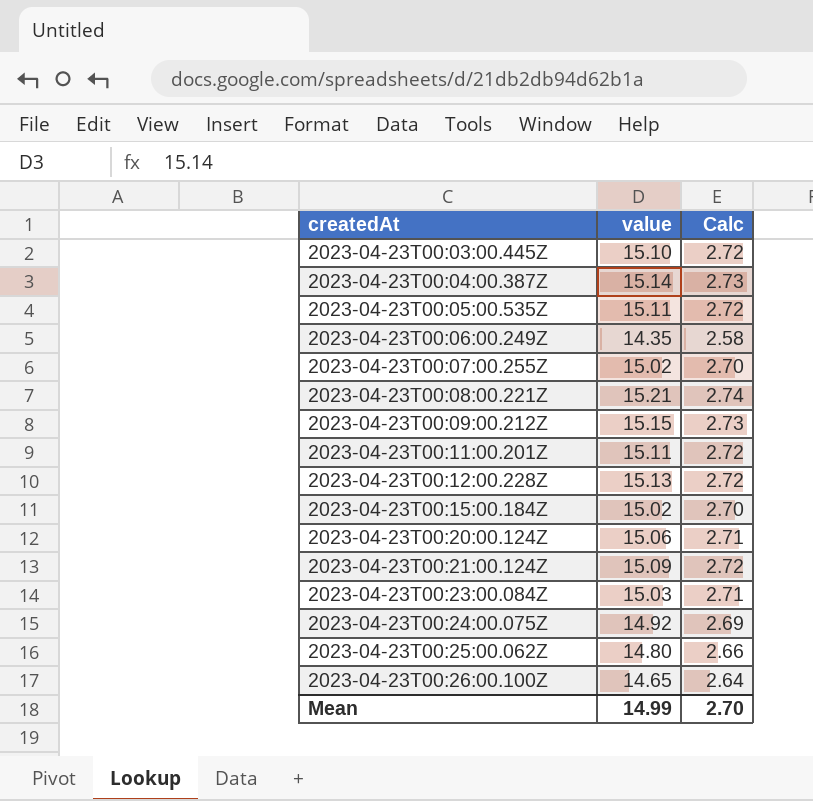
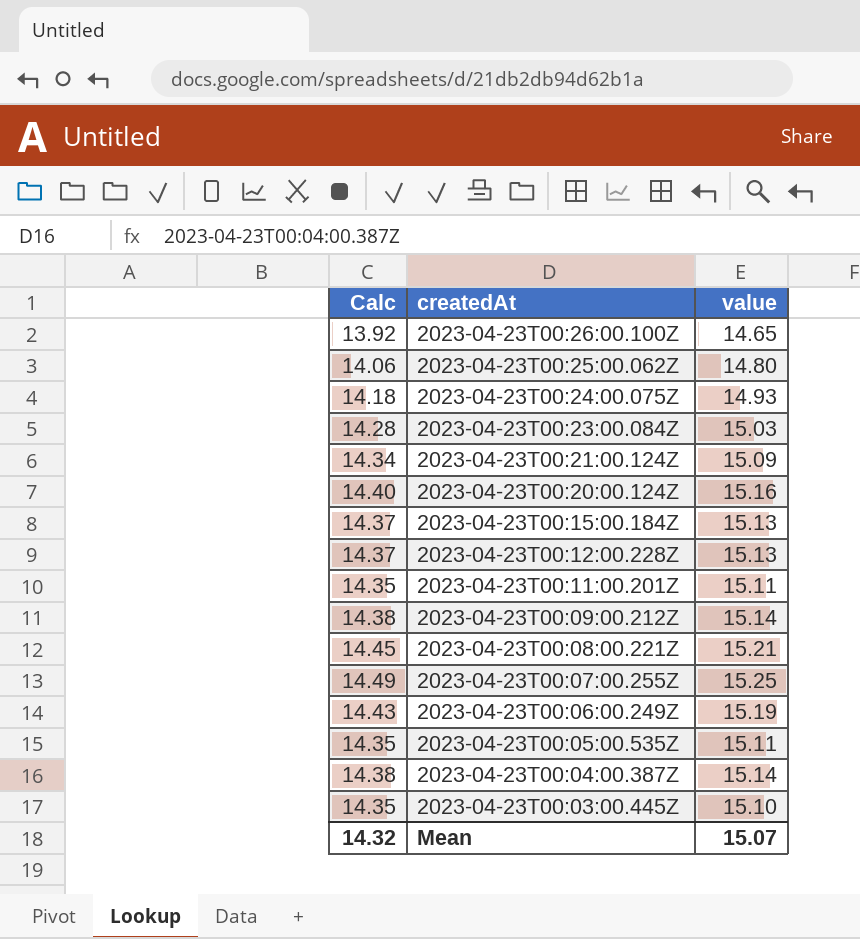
row order: createdAt ascending -> createdAt descending
column Calc | formula: [value] * 0.18 -> [value] * 0.95
column Calc | position: 3 -> 1
2023-04-23T00:24:00.075Z | value: 14.92 -> 14.93
2023-04-23T00:20:00.124Z | value: 15.06 -> 15.16
2023-04-23T00:15:00.184Z | value: 15.02 -> 15.13
2023-04-23T00:09:00.212Z | value: 15.15 -> 15.14
2023-04-23T00:07:00.255Z | value: 15.02 -> 15.25
2023-04-23T00:06:00.249Z | value: 14.35 -> 15.19
Mean | Calc: 2.70 -> 14.32
Mean | value: 14.99 -> 15.07

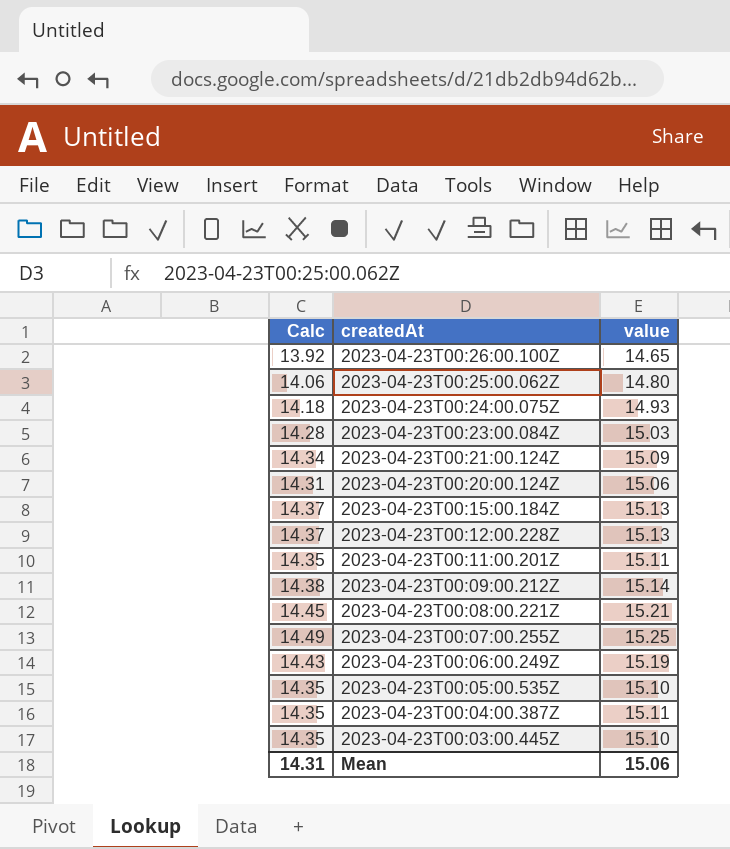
2023-04-23T00:20:00.124Z | Calc: 14.40 -> 14.31
2023-04-23T00:20:00.124Z | value: 15.16 -> 15.06
2023-04-23T00:05:00.535Z | value: 15.11 -> 15.10
2023-04-23T00:04:00.387Z | Calc: 14.38 -> 14.35
2023-04-23T00:04:00.387Z | value: 15.14 -> 15.11
Mean | Calc: 14.32 -> 14.31
Mean | value: 15.07 -> 15.06

